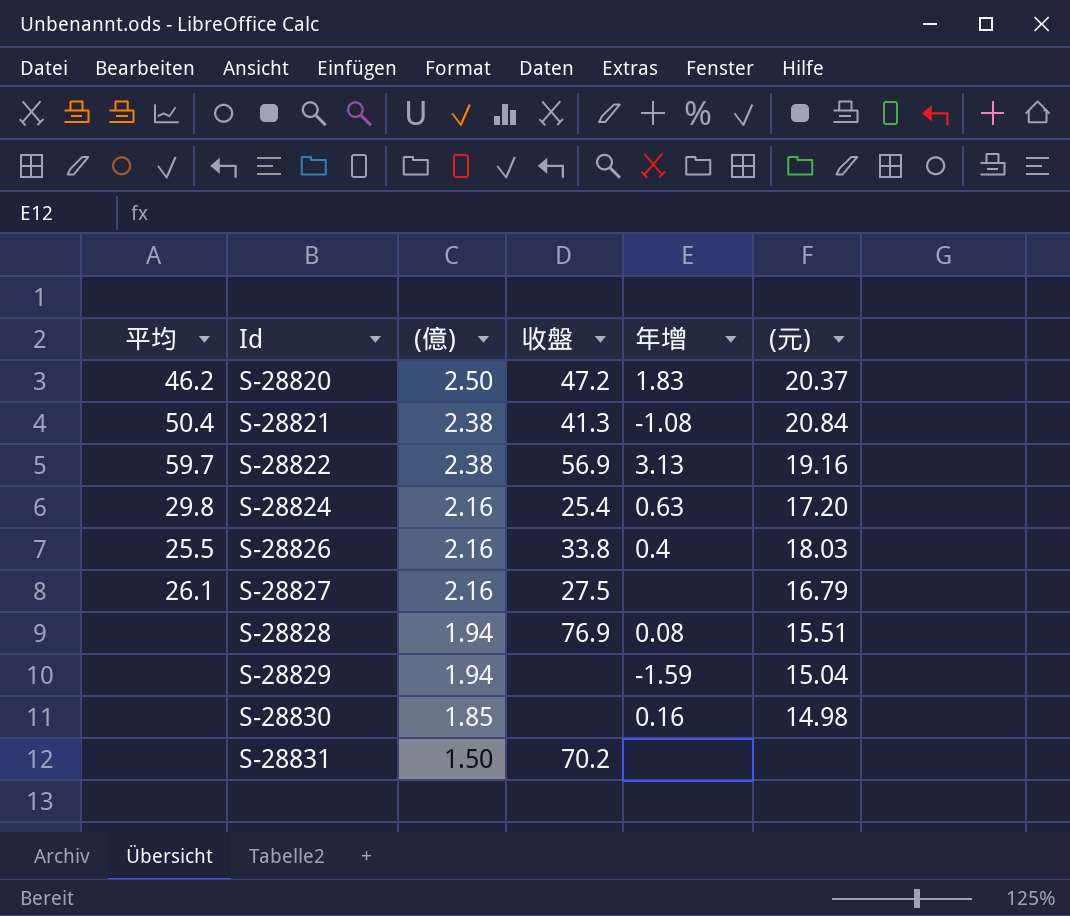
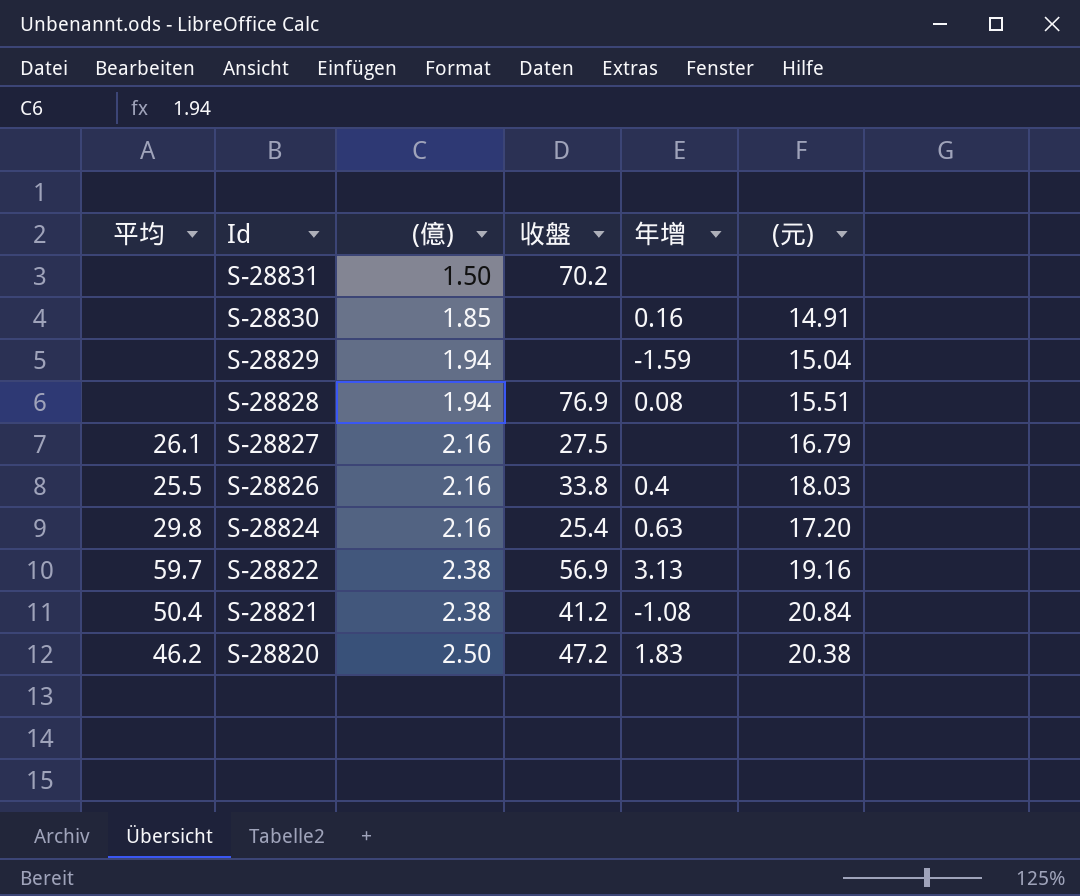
row order: Id ascending -> Id descending
S-28830 | (元): 14.98 -> 14.91
S-28821 | 收盤: 41.3 -> 41.2
S-28820 | (元): 20.37 -> 20.38

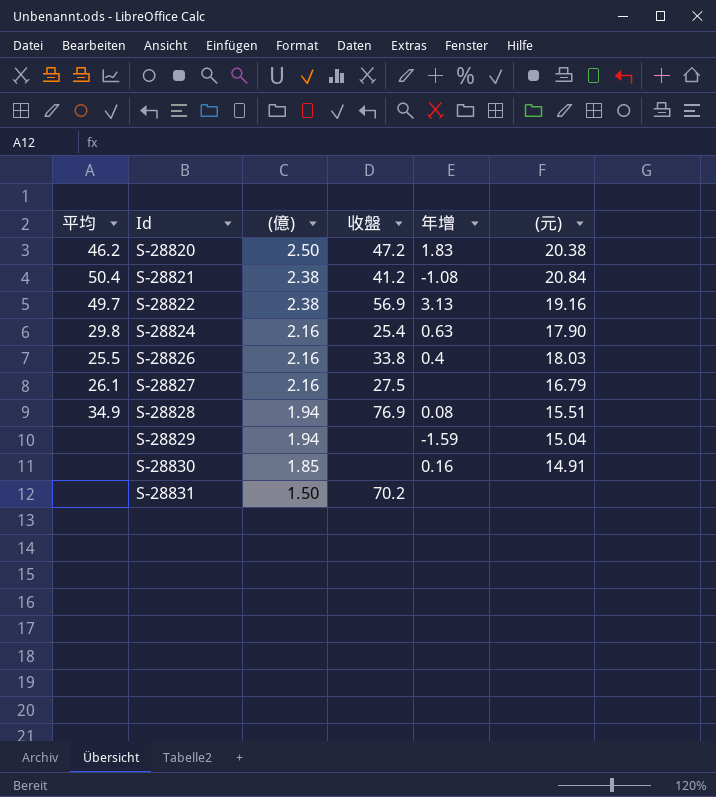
row order: Id descending -> Id ascending
S-28822 | 平均: 59.7 -> 49.7
S-28824 | (元): 17.20 -> 17.90
S-28828 | 平均: none -> 34.9

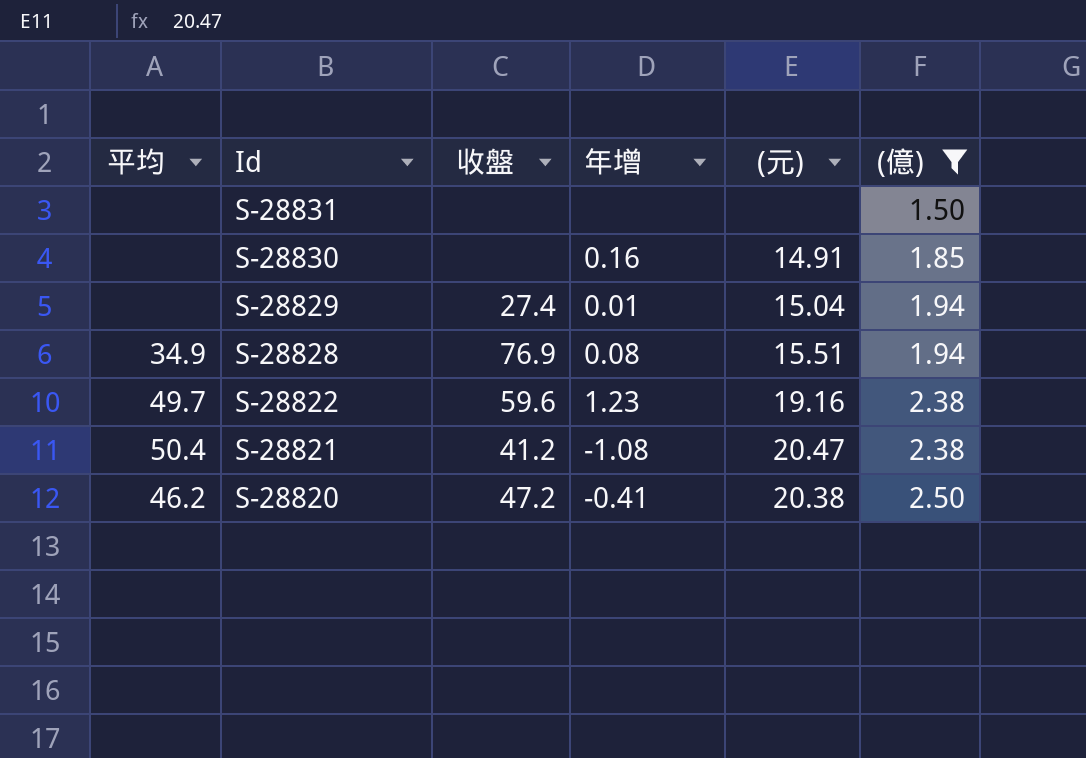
filter: none -> (億) != 2.16
row order: Id ascending -> Id descending
column (億) | position: 3 -> 6
S-28831 | 收盤: 70.2 -> none
S-28829 | 收盤: none -> 27.4
S-28829 | 年增: -1.59 -> 0.01
S-28822 | 收盤: 56.9 -> 59.6
S-28822 | 年增: 3.13 -> 1.23
S-28821 | (元): 20.84 -> 20.47
S-28820 | 年增: 1.83 -> -0.41

